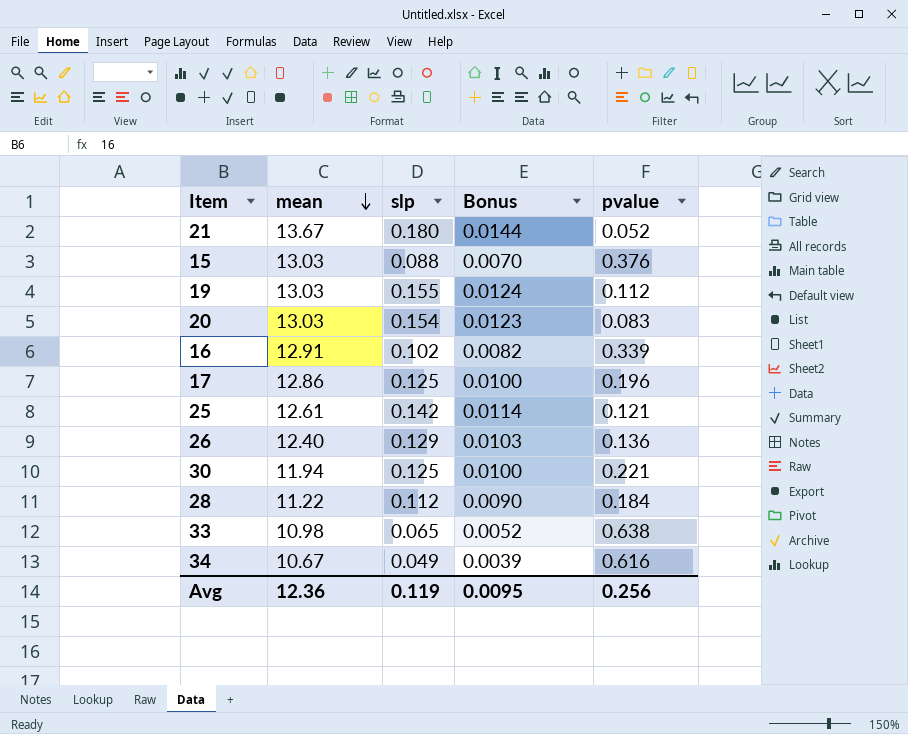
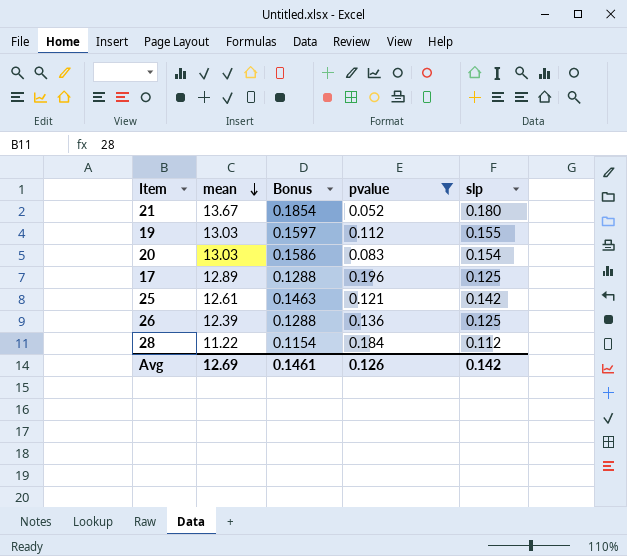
filter: none -> pvalue <= 0.196
column Bonus | formula: [slp] * 0.08 -> [slp] * 1.03
column slp | position: 3 -> 5
17 | mean: 12.86 -> 12.89
26 | mean: 12.40 -> 12.39
26 | slp: 0.129 -> 0.125
Avg | mean: 12.36 -> 12.69
Avg | Bonus: 0.0095 -> 0.1461
Avg | pvalue: 0.256 -> 0.126
Avg | slp: 0.119 -> 0.142

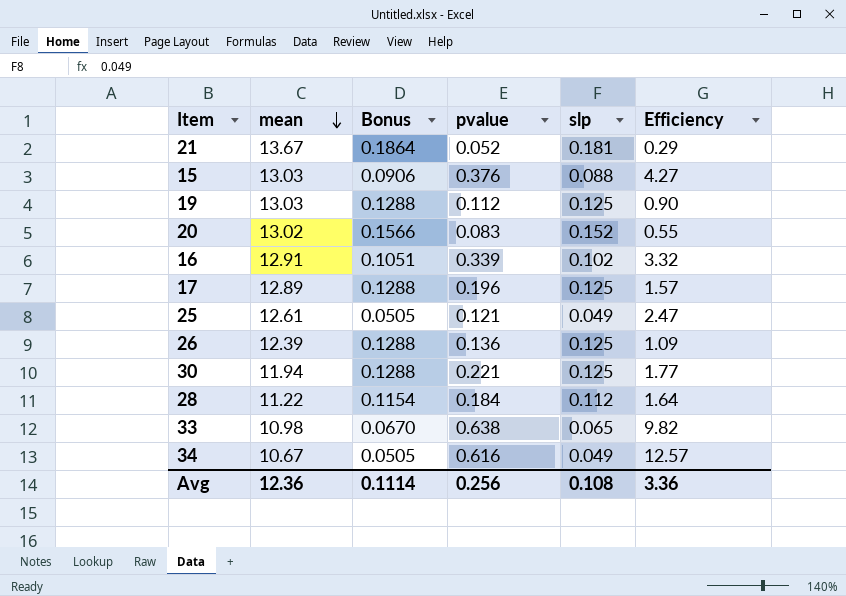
filter: pvalue <= 0.196 -> none
column Efficiency | formula: none -> [pvalue] / [slp]
21 | Bonus: 0.1854 -> 0.1864
21 | slp: 0.180 -> 0.181
19 | Bonus: 0.1597 -> 0.1288
19 | slp: 0.155 -> 0.125
20 | mean: 13.03 -> 13.02
20 | Bonus: 0.1586 -> 0.1566
20 | slp: 0.154 -> 0.152
25 | Bonus: 0.1463 -> 0.0505
25 | slp: 0.142 -> 0.049
Avg | mean: 12.69 -> 12.36
Avg | Bonus: 0.1461 -> 0.1114
Avg | pvalue: 0.126 -> 0.256
Avg | slp: 0.142 -> 0.108

